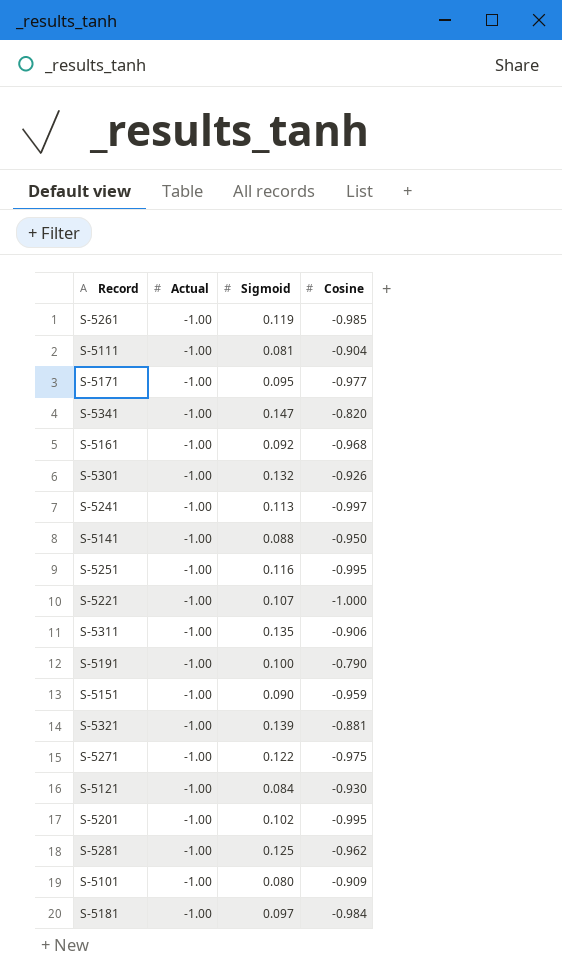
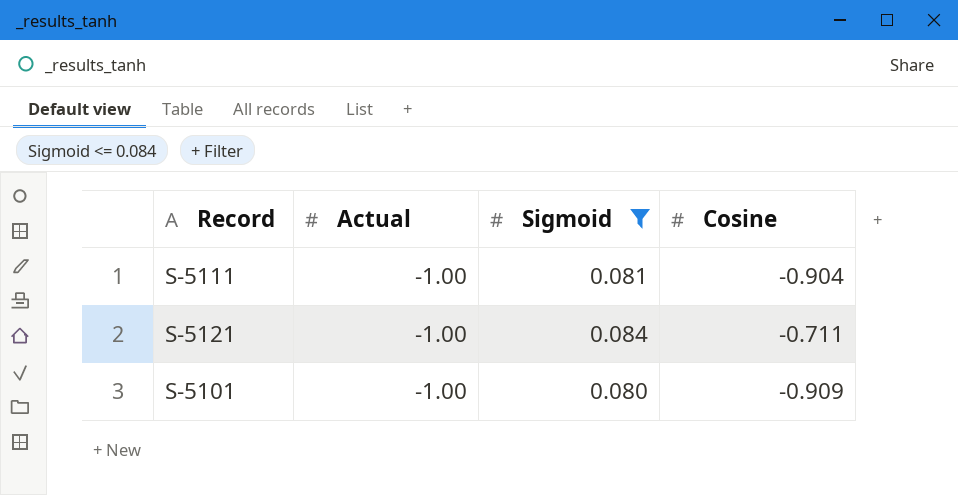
filter: none -> Sigmoid <= 0.084
S-5121 | Cosine: -0.930 -> -0.711

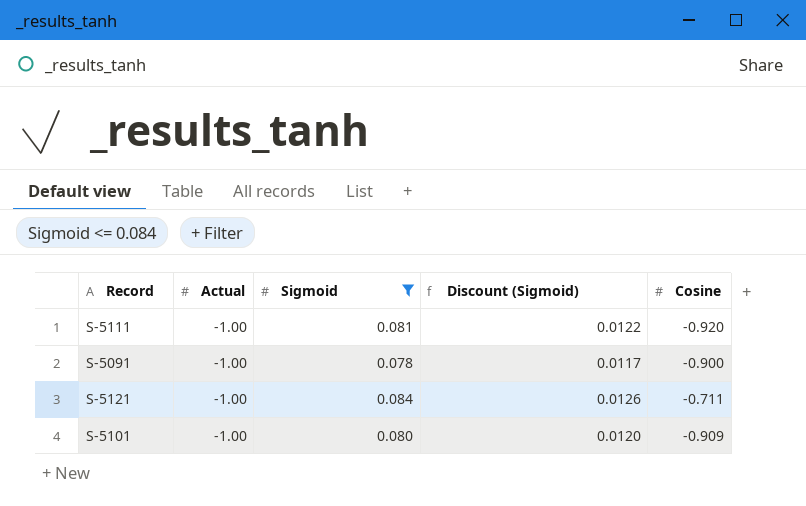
column Discount (Sigmoid) | formula: none -> [Sigmoid] * 0.15
S-5111 | Cosine: -0.904 -> -0.920
row S-5091: none -> -1.00 | 0.078 | 0.0117 | -0.900

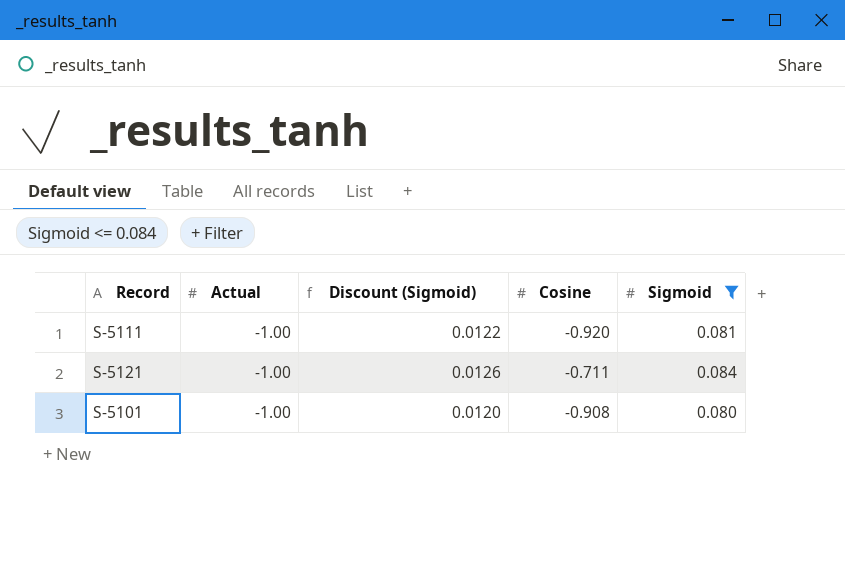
column Sigmoid | position: 3 -> 5
row S-5091: -1.00 | 0.078 | 0.0117 | -0.900 -> none
S-5101 | Cosine: -0.909 -> -0.908

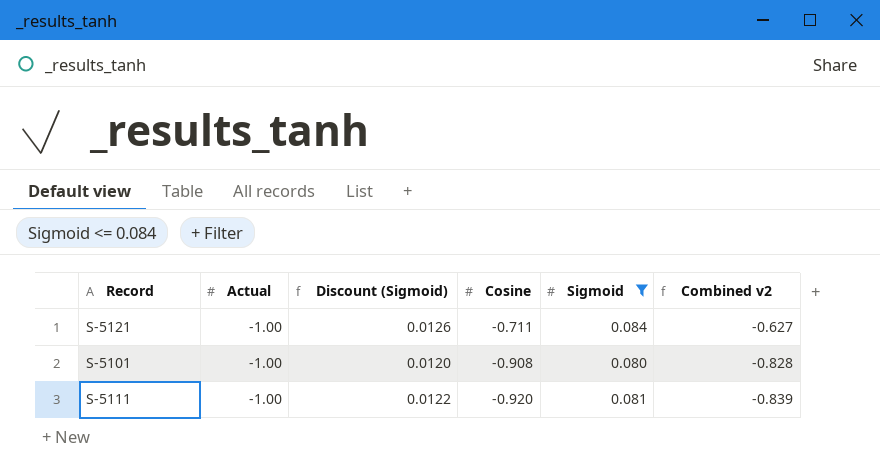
row order: none -> Cosine descending
column Combined v2 | formula: none -> [Cosine] + [Sigmoid]

